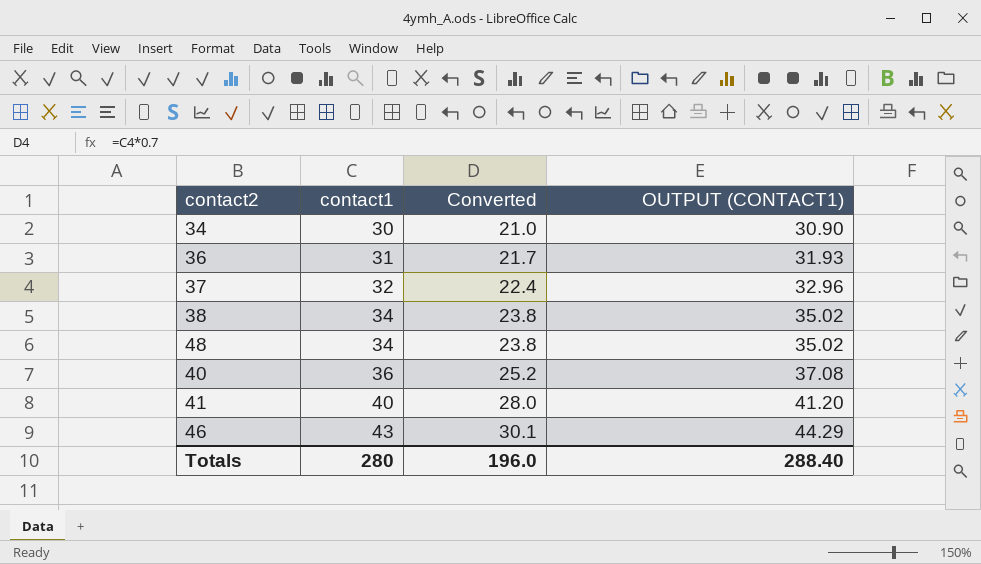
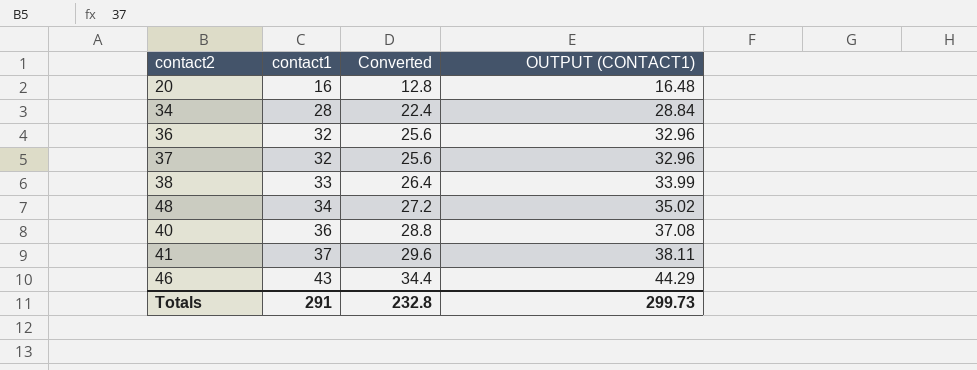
column Converted | formula: [contact1] * 0.7 -> [contact1] * 0.8
row 20: none -> 16 | 12.8 | 16.48
34 | contact1: 30 -> 28
34 | OUTPUT (CONTACT1): 30.90 -> 28.84
36 | contact1: 31 -> 32
36 | OUTPUT (CONTACT1): 31.93 -> 32.96
38 | contact1: 34 -> 33
38 | OUTPUT (CONTACT1): 35.02 -> 33.99
41 | contact1: 40 -> 37
41 | OUTPUT (CONTACT1): 41.20 -> 38.11
Totals | contact1: 280 -> 291
Totals | Converted: 196.0 -> 232.8
Totals | OUTPUT (CONTACT1): 288.40 -> 299.73

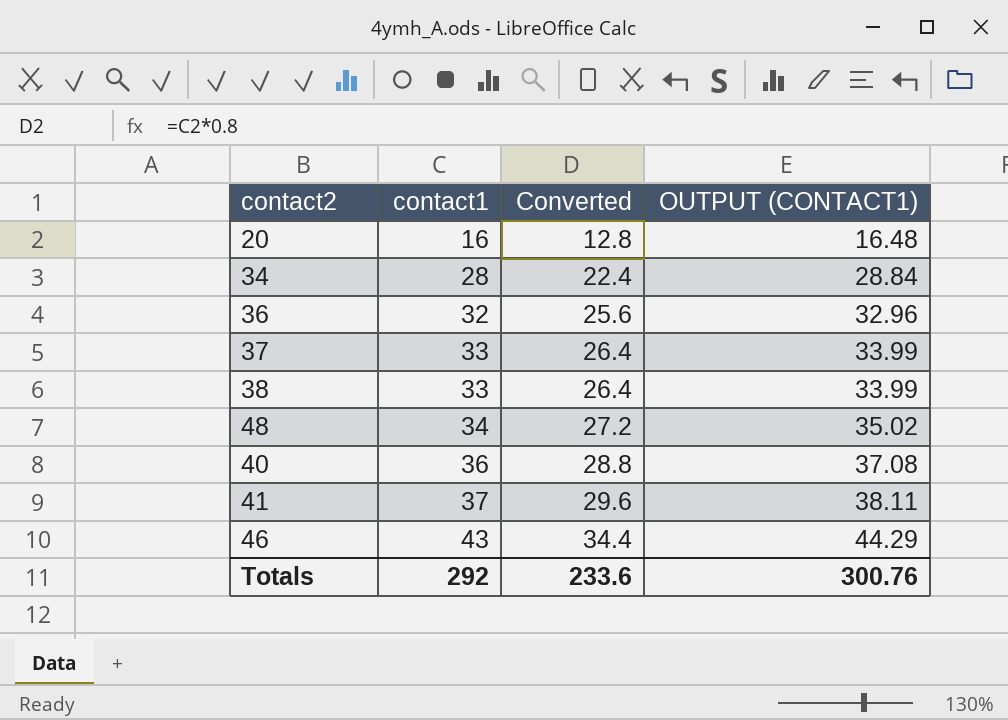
37 | contact1: 32 -> 33
37 | Converted: 25.6 -> 26.4
37 | OUTPUT (CONTACT1): 32.96 -> 33.99
Totals | contact1: 291 -> 292
Totals | Converted: 232.8 -> 233.6
Totals | OUTPUT (CONTACT1): 299.73 -> 300.76

